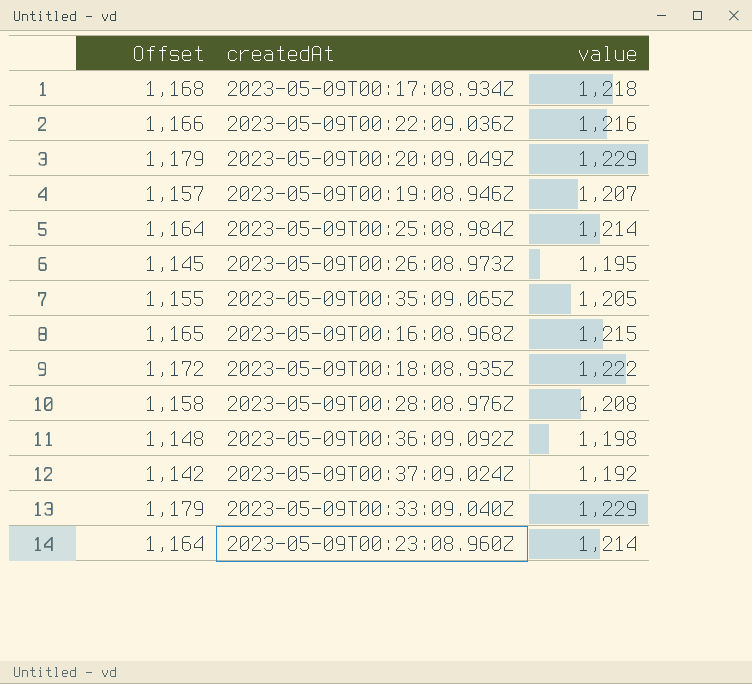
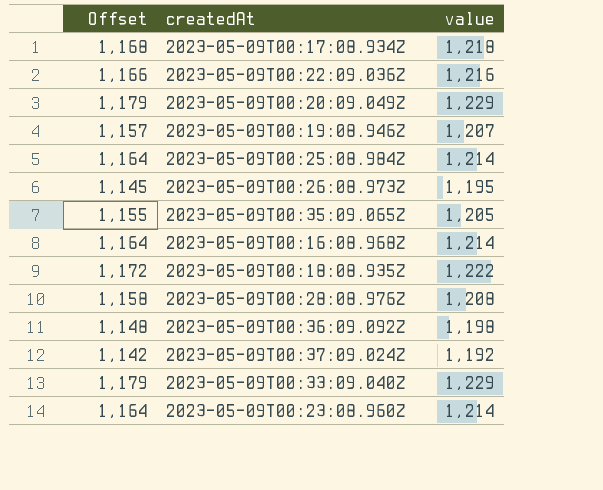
2023-05-09T00:16:08.968Z | Offset: 1,165 -> 1,164
2023-05-09T00:16:08.968Z | value: 1,215 -> 1,214

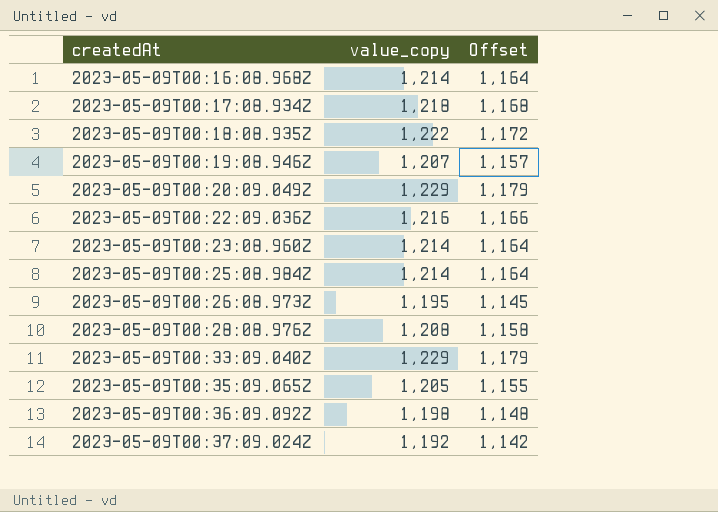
row order: none -> createdAt ascending
column name: value -> value_copy
column Offset | position: 1 -> 3

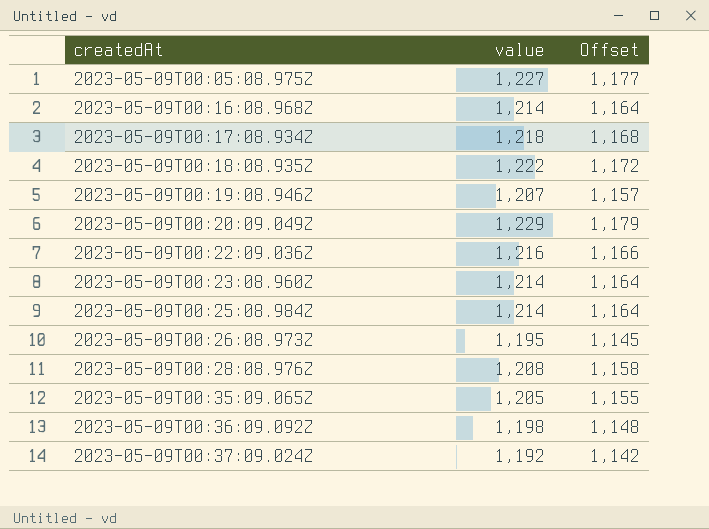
column name: value_copy -> value
row 2023-05-09T00:33:09.040Z: 1,229 | 1,179 -> none
row 2023-05-09T00:05:08.975Z: none -> 1,227 | 1,177

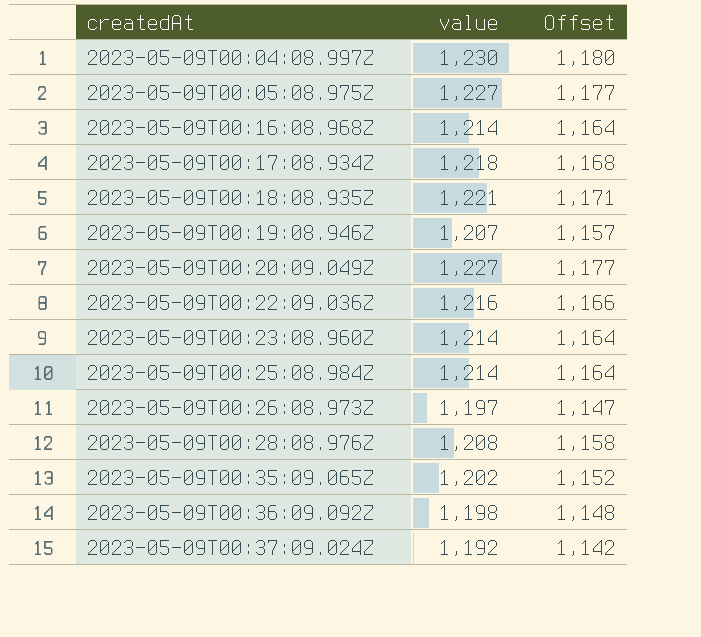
row 2023-05-09T00:04:08.997Z: none -> 1,230 | 1,180
2023-05-09T00:18:08.935Z | value: 1,222 -> 1,221
2023-05-09T00:18:08.935Z | Offset: 1,172 -> 1,171
2023-05-09T00:20:09.049Z | value: 1,229 -> 1,227
2023-05-09T00:20:09.049Z | Offset: 1,179 -> 1,177
2023-05-09T00:26:08.973Z | value: 1,195 -> 1,197
2023-05-09T00:26:08.973Z | Offset: 1,145 -> 1,147
2023-05-09T00:35:09.065Z | value: 1,205 -> 1,202
2023-05-09T00:35:09.065Z | Offset: 1,155 -> 1,152

